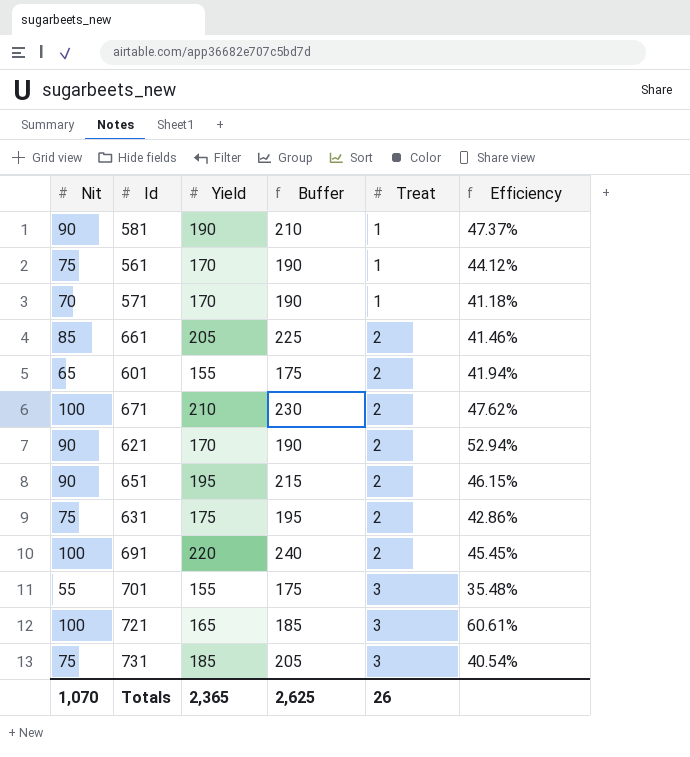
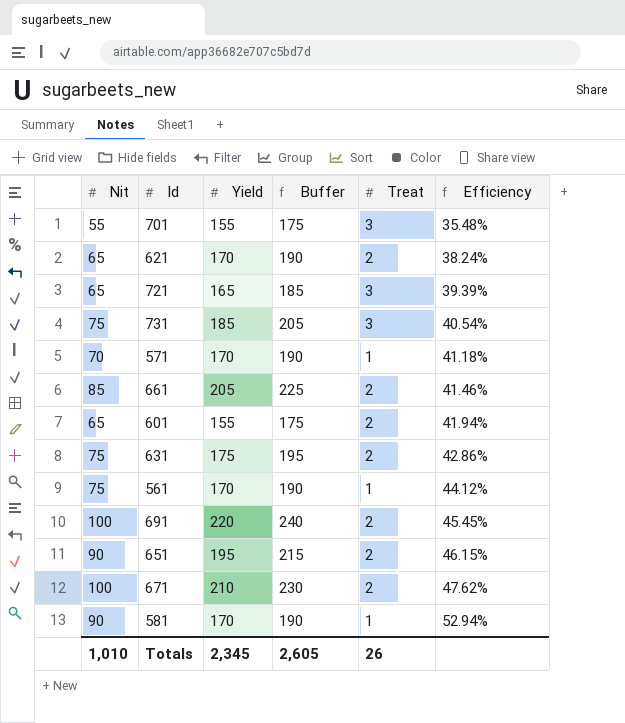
row order: Treat ascending -> Efficiency ascending
621 | Nit: 90 -> 65
621 | Efficiency: 52.94% -> 38.24%
721 | Nit: 100 -> 65
721 | Efficiency: 60.61% -> 39.39%
581 | Yield: 190 -> 170
581 | Buffer: 210 -> 190
581 | Efficiency: 47.37% -> 52.94%
Totals | Nit: 1,070 -> 1,010
Totals | Yield: 2,365 -> 2,345
Totals | Buffer: 2,625 -> 2,605

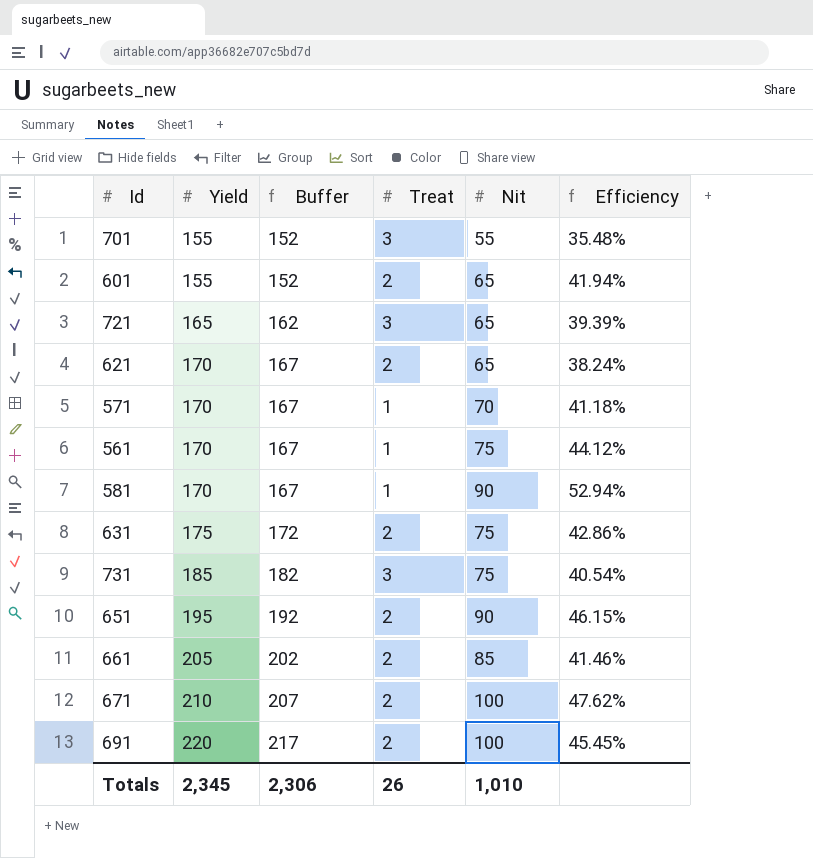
row order: Efficiency ascending -> Yield ascending
column Buffer | formula: [Yield] + 20 -> [Yield] - 3
column Nit | position: 1 -> 5
Totals | Buffer: 2,605 -> 2,306

